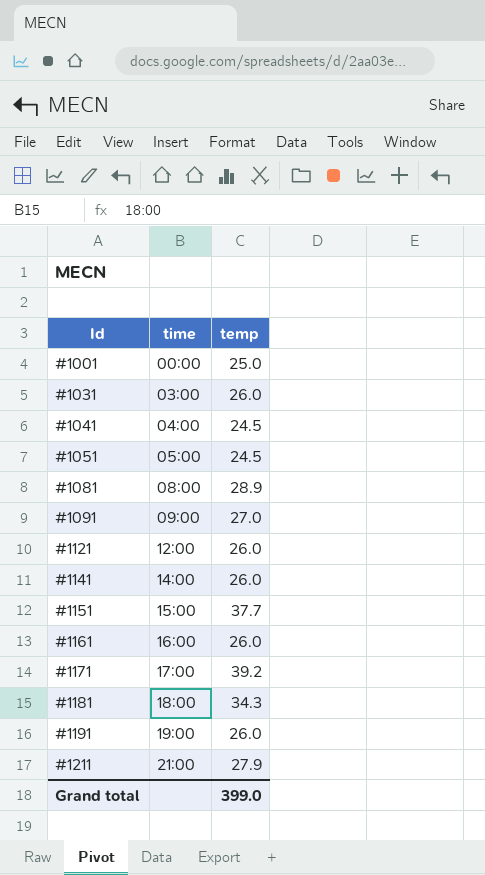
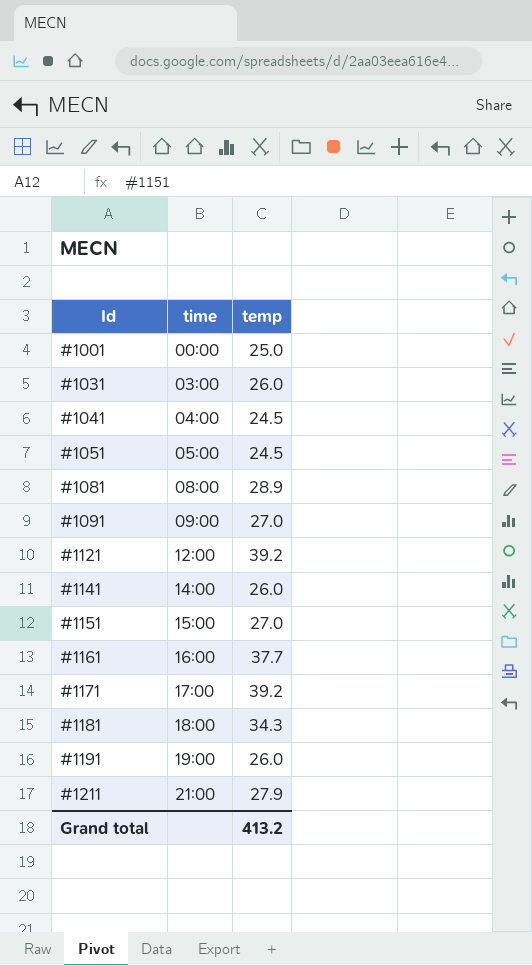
#1121 | temp: 26.0 -> 39.2
#1151 | temp: 37.7 -> 27.0
#1161 | temp: 26.0 -> 37.7
Grand total | temp: 399.0 -> 413.2

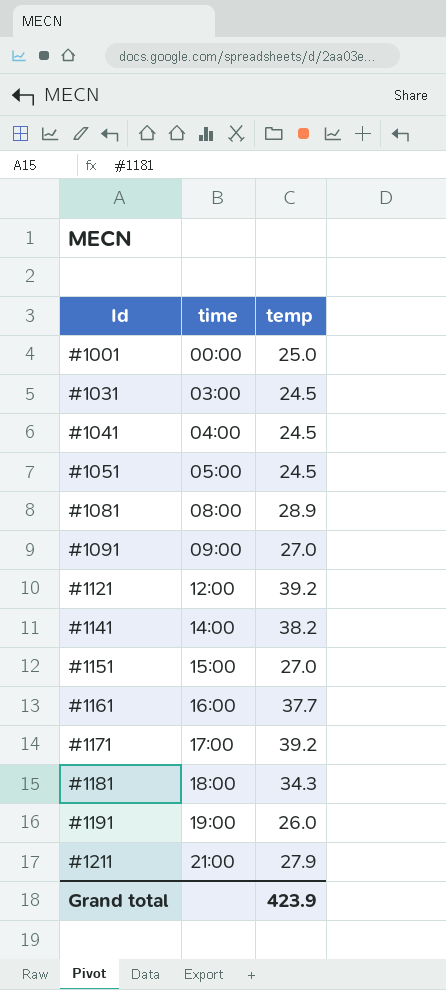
#1031 | temp: 26.0 -> 24.5
#1141 | temp: 26.0 -> 38.2
Grand total | temp: 413.2 -> 423.9

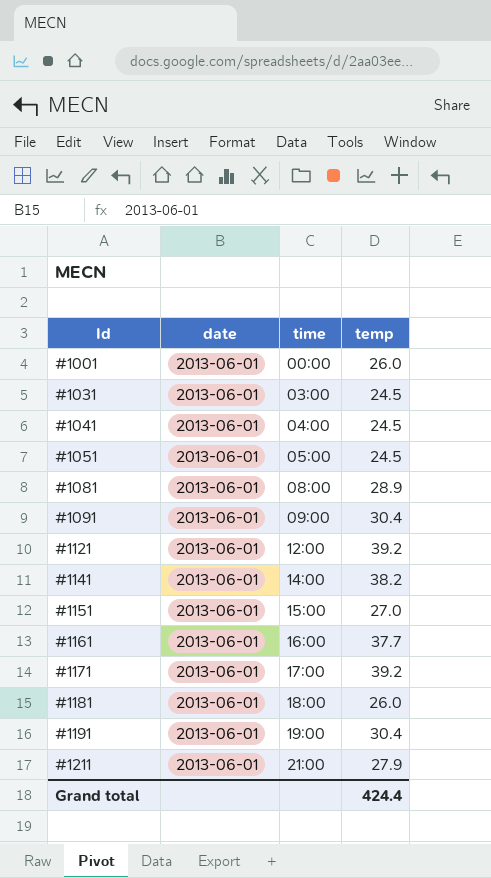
column date | position: none -> 2
#1001 | temp: 25.0 -> 26.0
#1091 | temp: 27.0 -> 30.4
#1181 | temp: 34.3 -> 26.0
#1191 | temp: 26.0 -> 30.4
Grand total | temp: 423.9 -> 424.4

